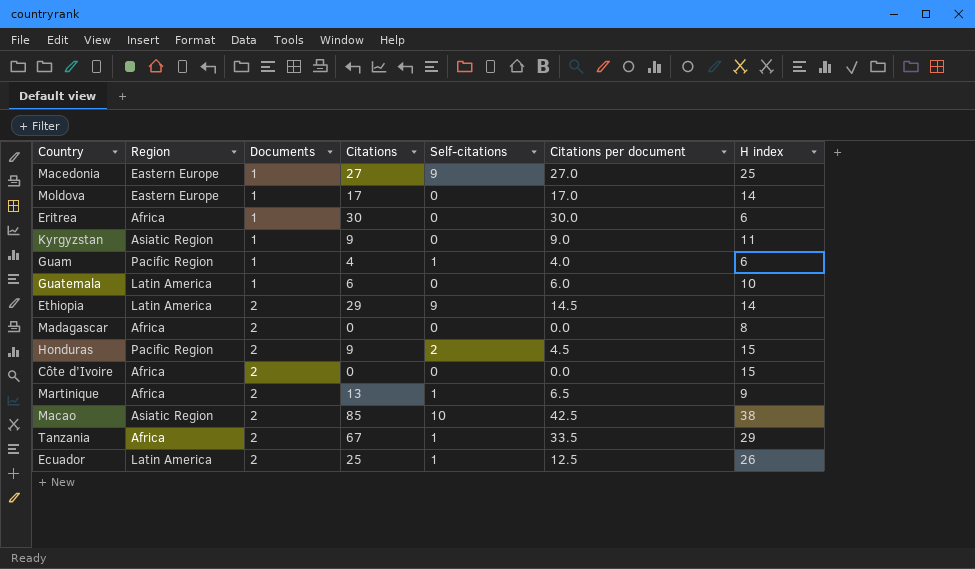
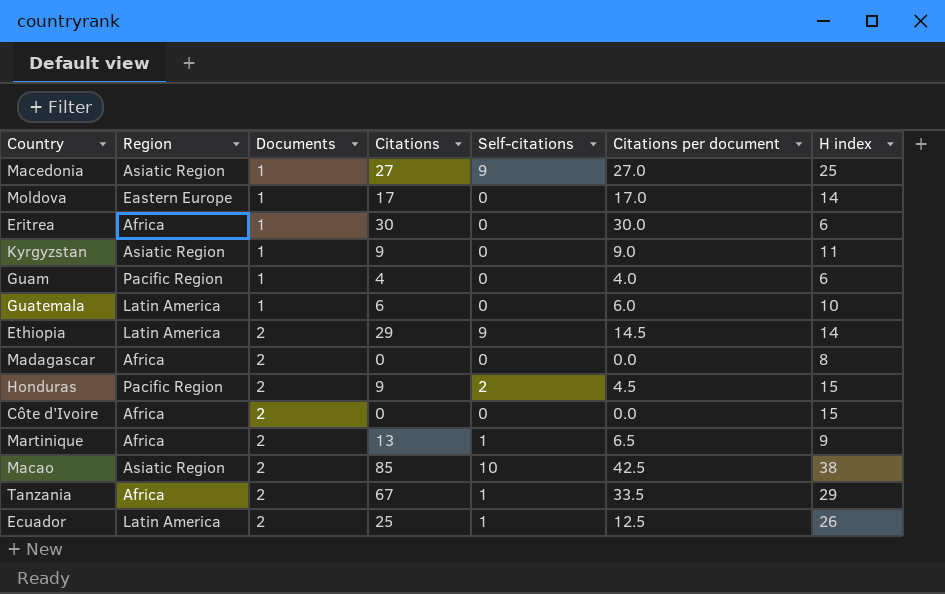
Macedonia | Region: Eastern Europe -> Asiatic Region
Guam | Self-citations: 1 -> 0

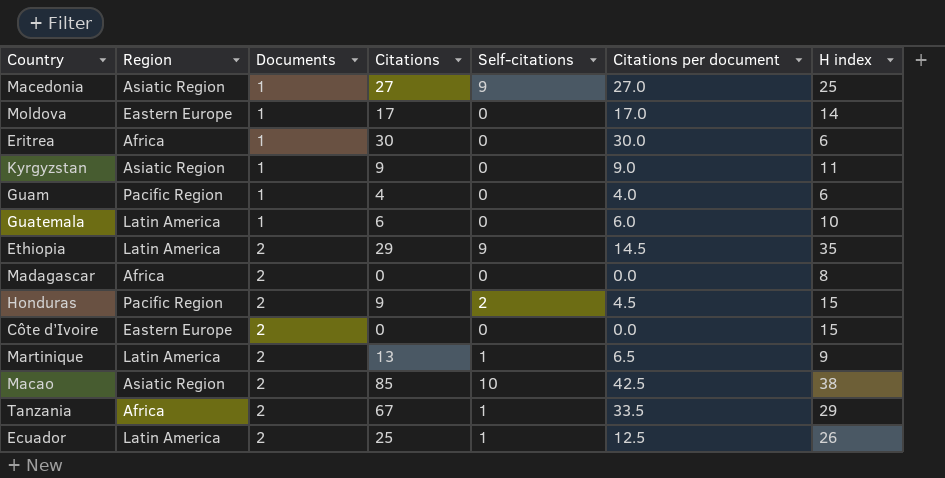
Ethiopia | H index: 14 -> 35
Côte d’Ivoire | Region: Africa -> Eastern Europe
Martinique | Region: Africa -> Latin America

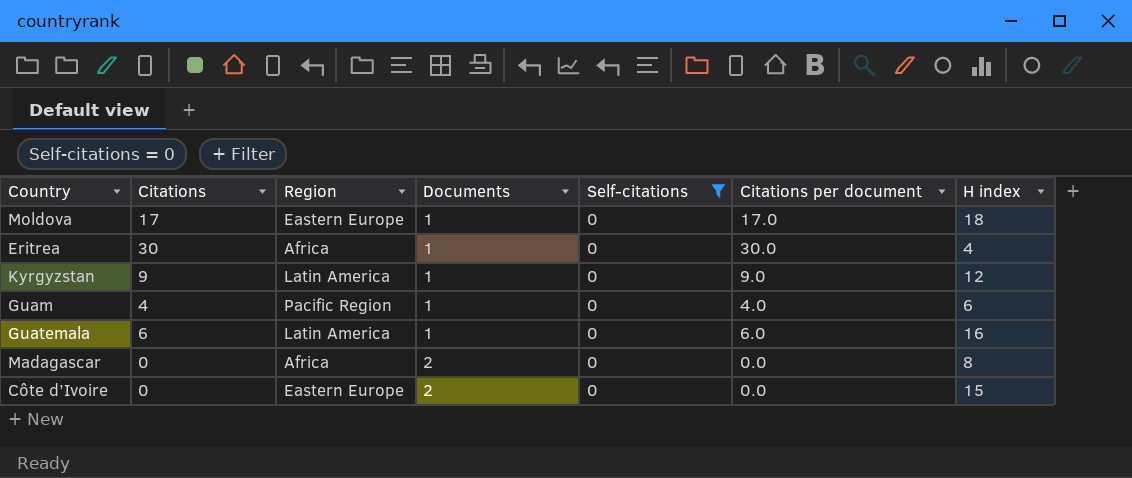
filter: none -> Self-citations = 0
column Citations | position: 4 -> 2
Moldova | H index: 14 -> 18
Eritrea | H index: 6 -> 4
Kyrgyzstan | Region: Asiatic Region -> Latin America
Kyrgyzstan | H index: 11 -> 12
Guatemala | H index: 10 -> 16

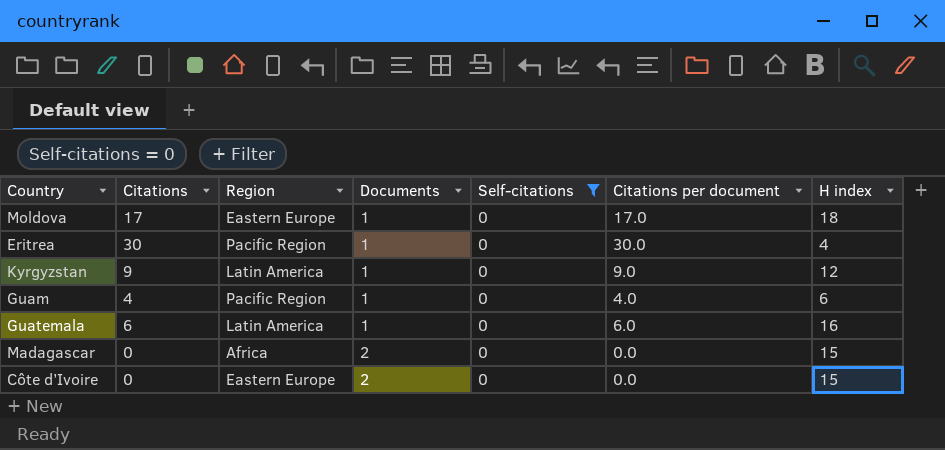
Eritrea | Region: Africa -> Pacific Region
Madagascar | H index: 8 -> 15

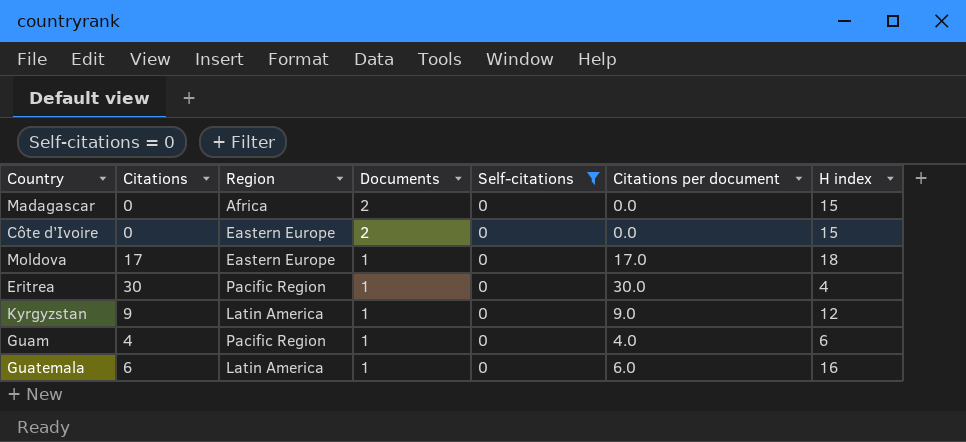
row order: Documents ascending -> Documents descending

